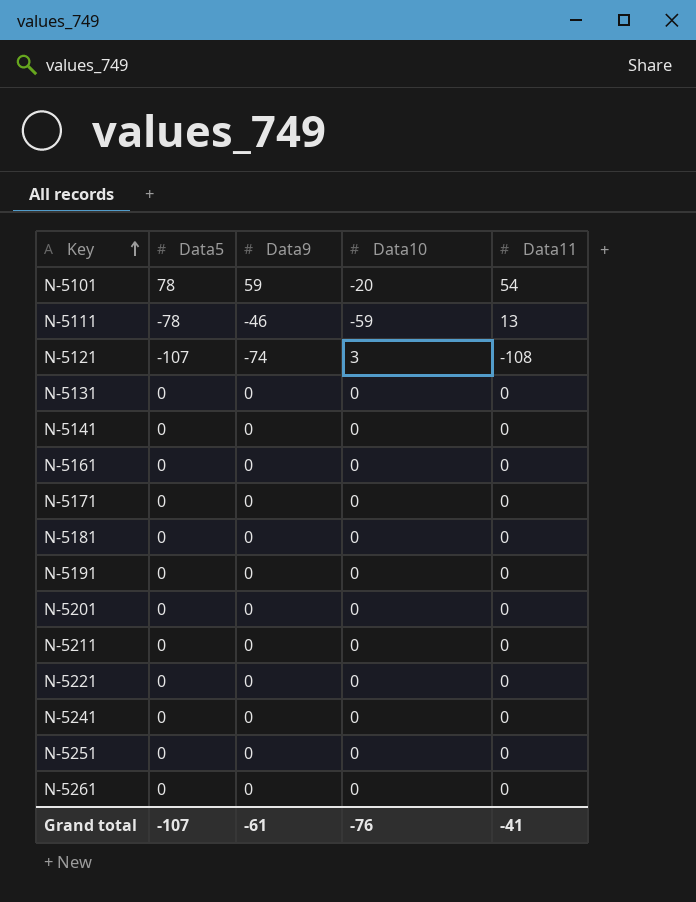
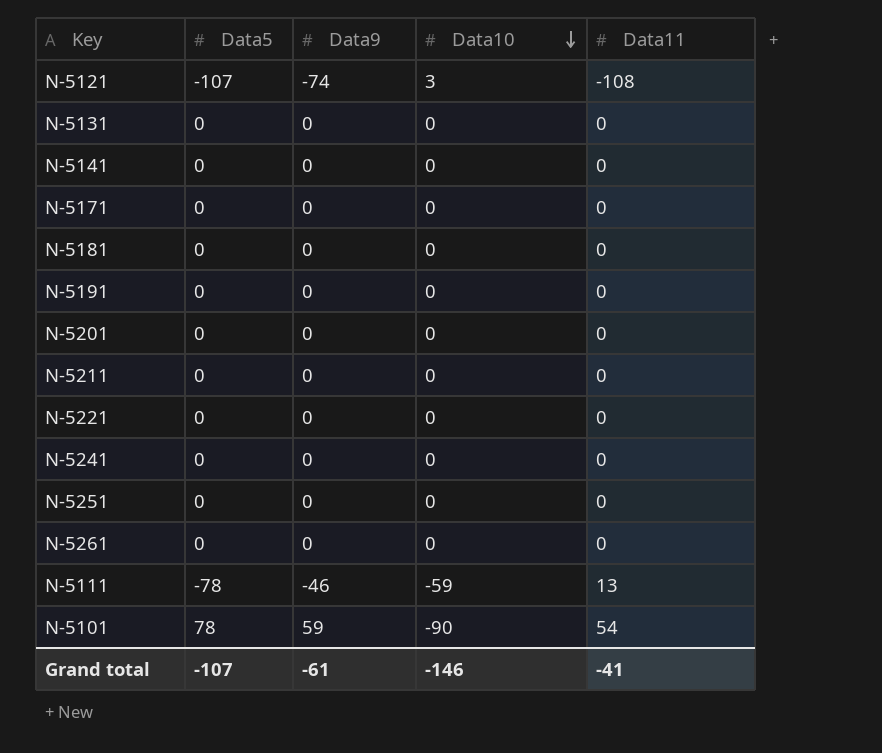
row order: Key ascending -> Data10 descending
row N-5161: 0 | 0 | 0 | 0 -> none
N-5101 | Data10: -20 -> -90
Grand total | Data10: -76 -> -146

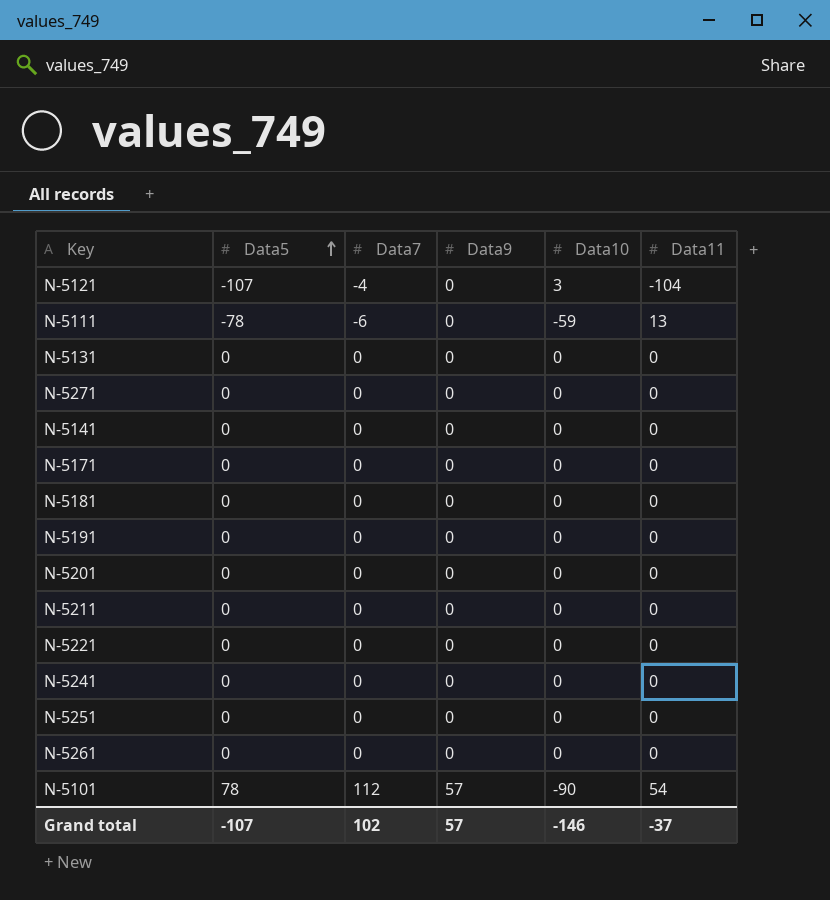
row order: Data10 descending -> Data5 ascending
column Data7 | position: none -> 3
N-5121 | Data9: -74 -> 0
N-5121 | Data11: -108 -> -104
N-5111 | Data9: -46 -> 0
row N-5271: none -> 0 | 0 | 0 | 0 | 0
N-5101 | Data9: 59 -> 57
Grand total | Data9: -61 -> 57
Grand total | Data11: -41 -> -37

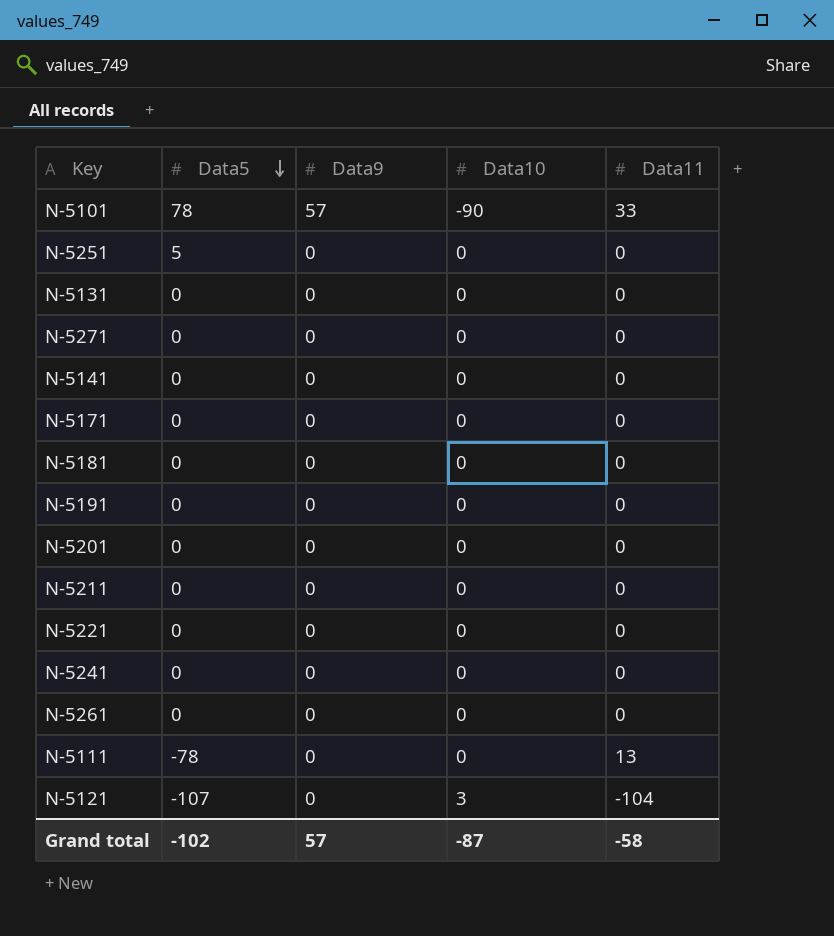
row order: Data5 ascending -> Data5 descending
column Data7 | position: 3 -> none
N-5101 | Data11: 54 -> 33
N-5251 | Data5: 0 -> 5
N-5111 | Data10: -59 -> 0
Grand total | Data5: -107 -> -102
Grand total | Data10: -146 -> -87
Grand total | Data11: -37 -> -58

